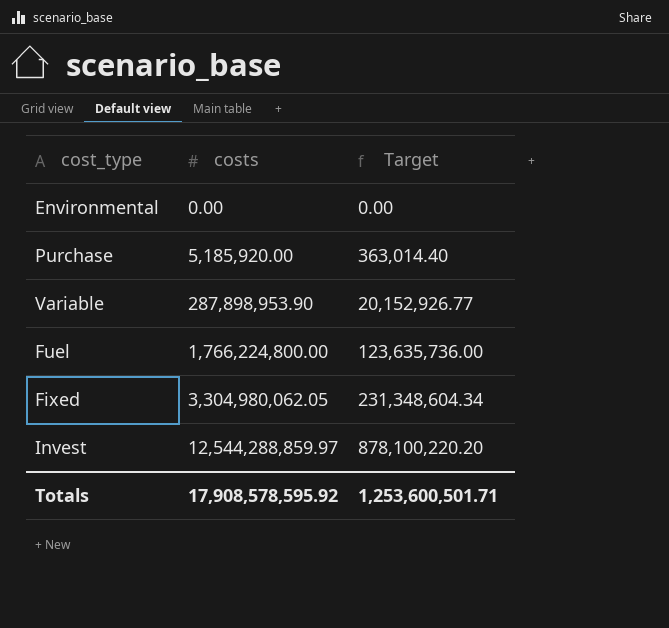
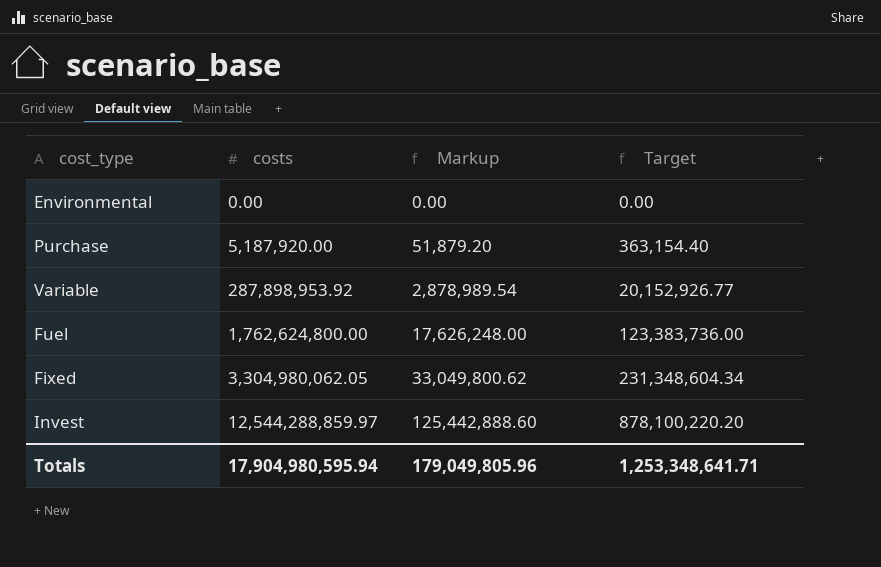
column Markup | formula: none -> [costs] * 0.01
Purchase | costs: 5,185,920.00 -> 5,187,920.00
Purchase | Target: 363,014.40 -> 363,154.40
Variable | costs: 287,898,953.90 -> 287,898,953.92
Fuel | costs: 1,766,224,800.00 -> 1,762,624,800.00
Fuel | Target: 123,635,736.00 -> 123,383,736.00
Totals | costs: 17,908,578,595.92 -> 17,904,980,595.94
Totals | Target: 1,253,600,501.71 -> 1,253,348,641.71

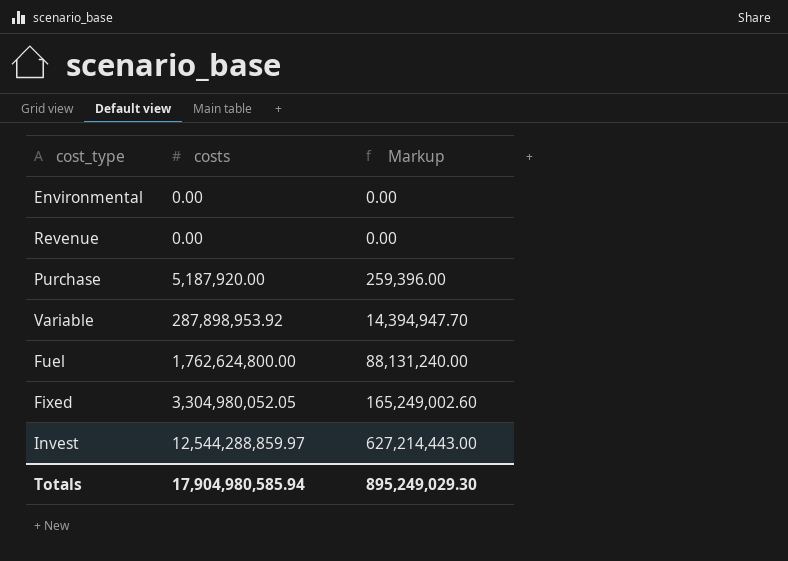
column Target | formula: [costs] * 0.07 -> none
column Markup | formula: [costs] * 0.01 -> [costs] * 0.05
row Revenue: none -> 0.00 | 0.00
Fixed | costs: 3,304,980,062.05 -> 3,304,980,052.05
Totals | costs: 17,904,980,595.94 -> 17,904,980,585.94
Totals | Markup: 179,049,805.96 -> 895,249,029.30

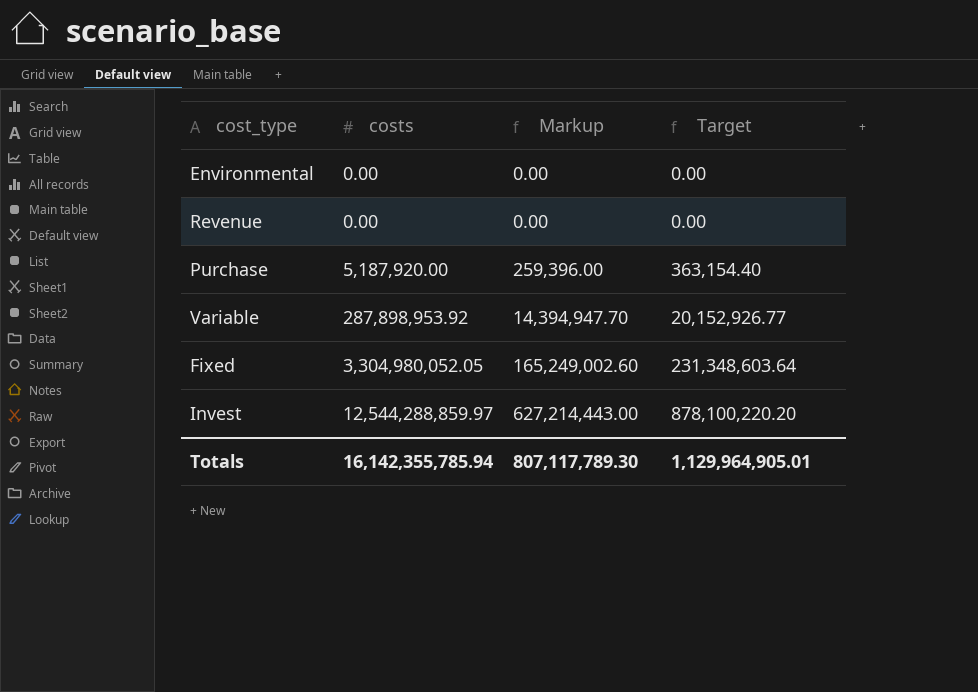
column Target | formula: none -> [costs] * 0.07
row Fuel: 1,762,624,800.00 | 88,131,240.00 -> none
Totals | costs: 17,904,980,585.94 -> 16,142,355,785.94
Totals | Markup: 895,249,029.30 -> 807,117,789.30

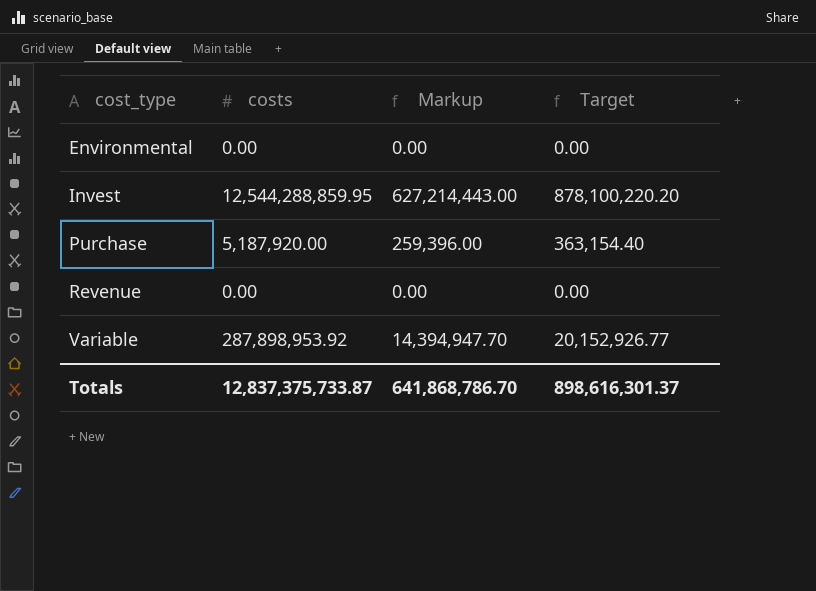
row order: costs ascending -> cost_type ascending
row Fixed: 3,304,980,052.05 | 165,249,002.60 | 231,348,603.64 -> none
Invest | costs: 12,544,288,859.97 -> 12,544,288,859.95
Totals | costs: 16,142,355,785.94 -> 12,837,375,733.87
Totals | Markup: 807,117,789.30 -> 641,868,786.70
Totals | Target: 1,129,964,905.01 -> 898,616,301.37

